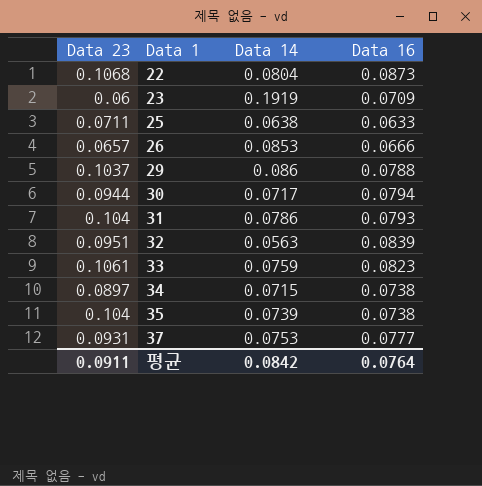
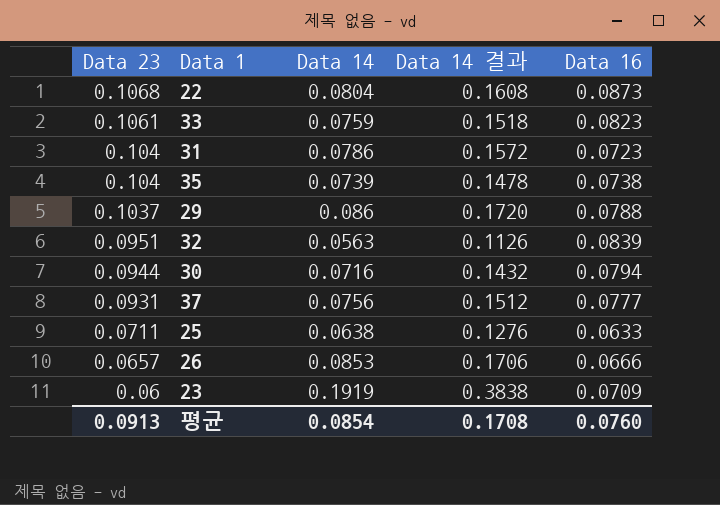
row order: Data 1 ascending -> Data 23 descending
column Data 14 결과 | formula: none -> [Data 14] * 2
row 34: 0.0897 | 0.0715 | 0.0738 -> none
31 | Data 16: 0.0793 -> 0.0723
30 | Data 14: 0.0717 -> 0.0716
37 | Data 14: 0.0753 -> 0.0756
평균 | Data 23: 0.0911 -> 0.0913
평균 | Data 14: 0.0842 -> 0.0854
평균 | Data 16: 0.0764 -> 0.0760

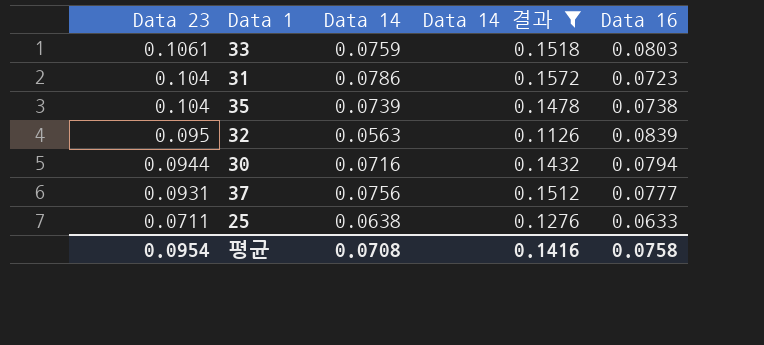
filter: none -> Data 14 결과 <= 0.1572
33 | Data 16: 0.0823 -> 0.0803
32 | Data 23: 0.0951 -> 0.095
평균 | Data 23: 0.0913 -> 0.0954
평균 | Data 14: 0.0854 -> 0.0708
평균 | Data 14 결과: 0.1708 -> 0.1416
평균 | Data 16: 0.0760 -> 0.0758

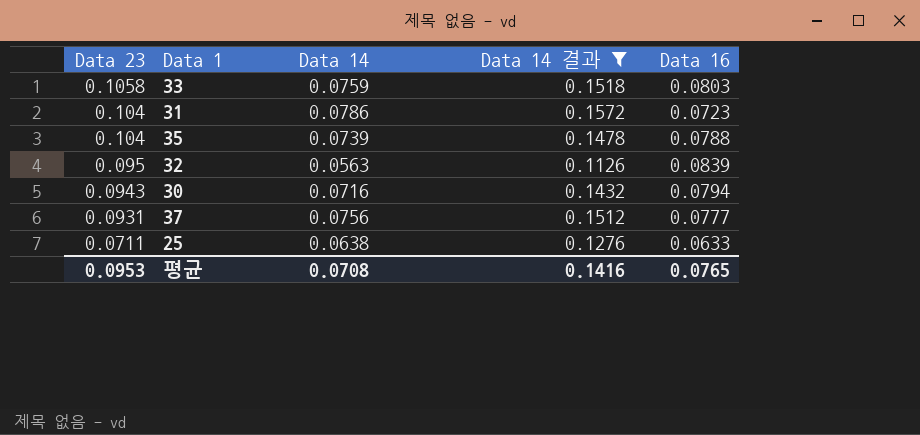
33 | Data 23: 0.1061 -> 0.1058
35 | Data 16: 0.0738 -> 0.0788
30 | Data 23: 0.0944 -> 0.0943
평균 | Data 23: 0.0954 -> 0.0953
평균 | Data 16: 0.0758 -> 0.0765

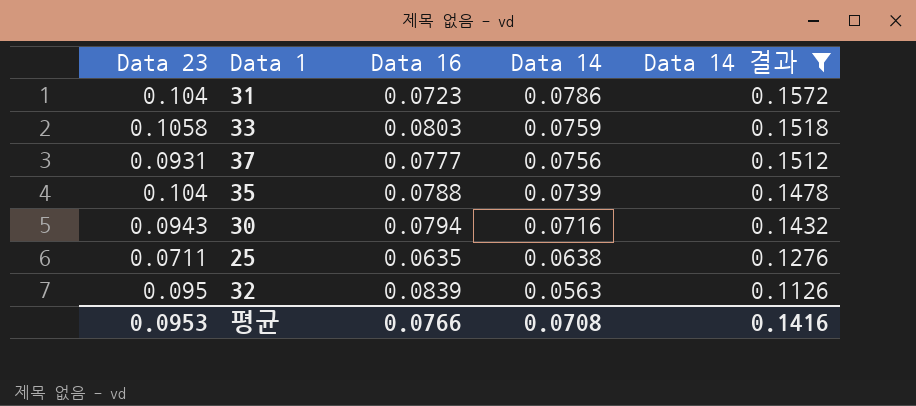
row order: Data 23 descending -> Data 14 descending
column Data 16 | position: 5 -> 3
25 | Data 16: 0.0633 -> 0.0635
평균 | Data 16: 0.0765 -> 0.0766

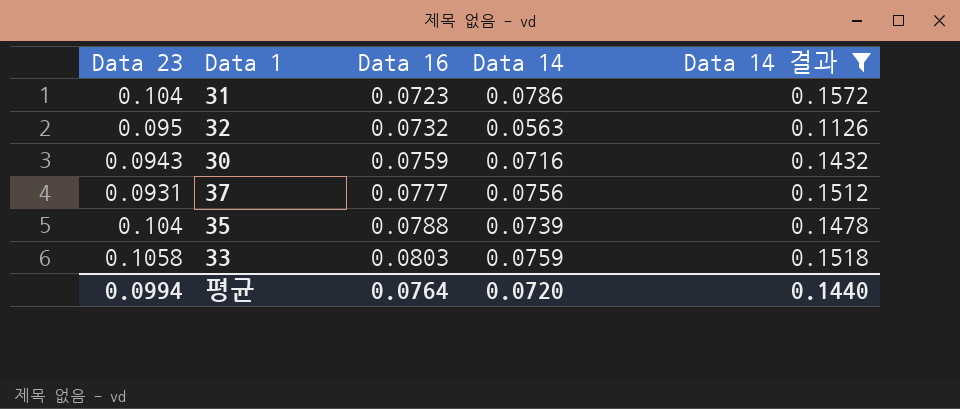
row order: Data 14 descending -> Data 16 ascending
row 25: 0.0711 | 0.0635 | 0.0638 | 0.1276 -> none
32 | Data 16: 0.0839 -> 0.0732
30 | Data 16: 0.0794 -> 0.0759
평균 | Data 23: 0.0953 -> 0.0994
평균 | Data 16: 0.0766 -> 0.0764
평균 | Data 14: 0.0708 -> 0.0720
평균 | Data 14 결과: 0.1416 -> 0.1440

